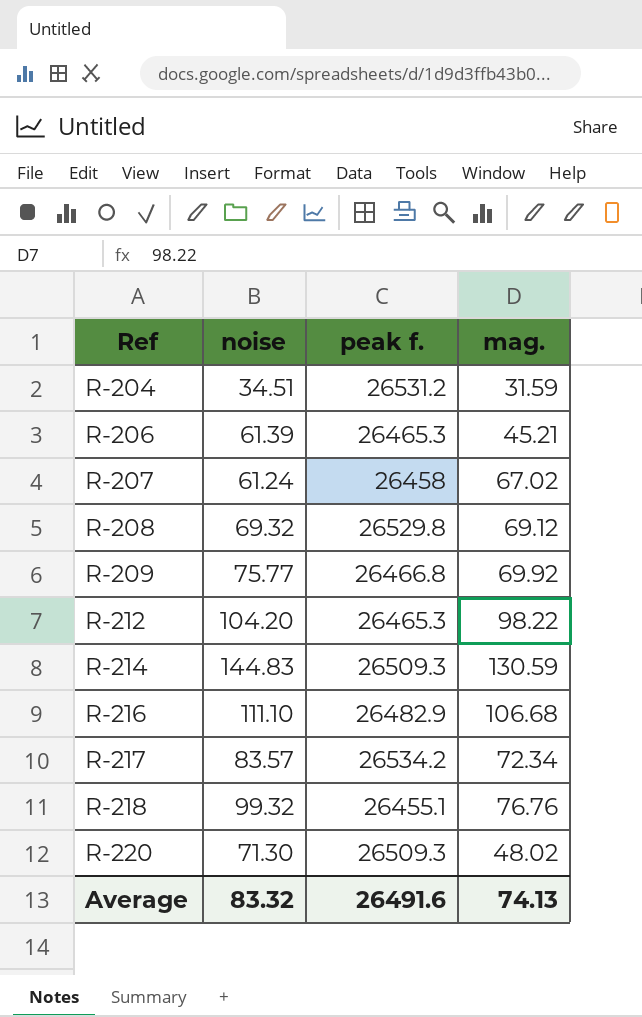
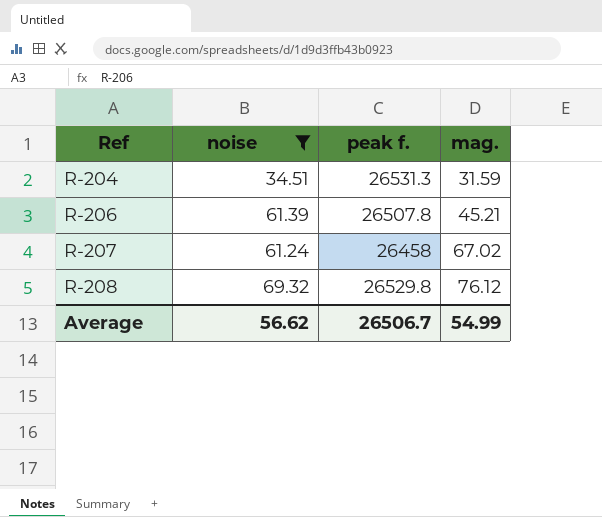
filter: none -> noise <= 69.32
R-204 | peak f.: 26531.2 -> 26531.3
R-206 | peak f.: 26465.3 -> 26507.8
R-208 | mag.: 69.12 -> 76.12
Average | noise: 83.32 -> 56.62
Average | peak f.: 26491.6 -> 26506.7
Average | mag.: 74.13 -> 54.99

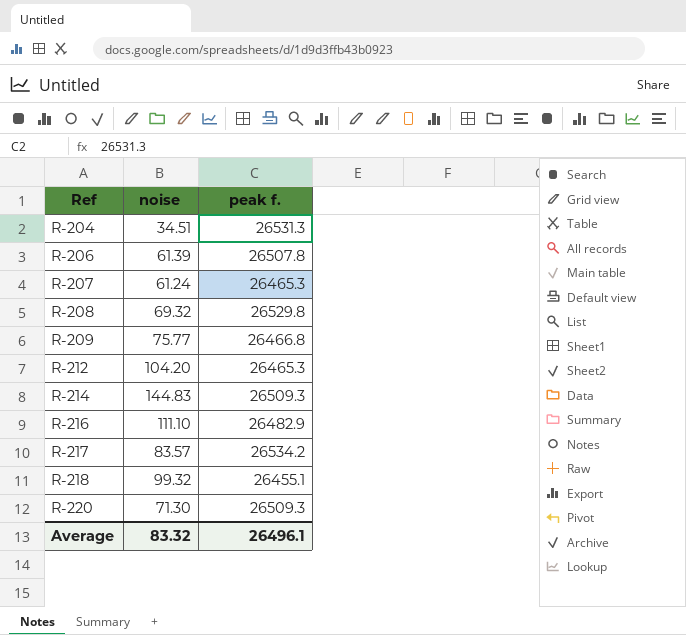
filter: noise <= 69.32 -> none
column mag. | position: 4 -> none
R-207 | peak f.: 26458 -> 26465.3
Average | noise: 56.62 -> 83.32
Average | peak f.: 26506.7 -> 26496.1

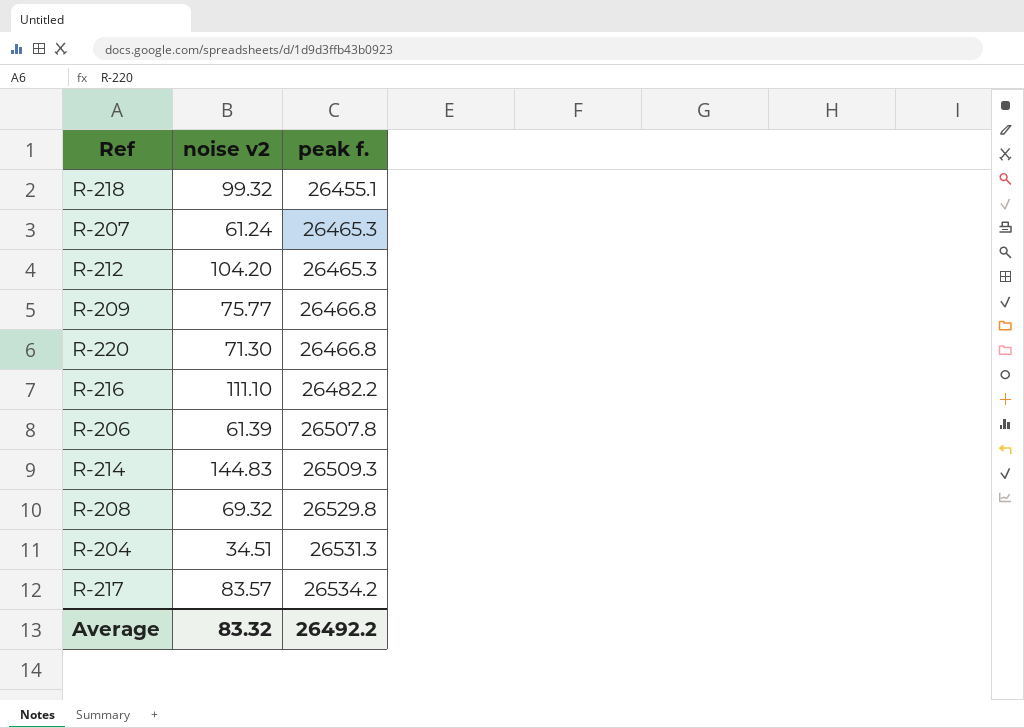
row order: Ref ascending -> peak f. ascending
column name: noise -> noise v2
R-220 | peak f.: 26509.3 -> 26466.8
R-216 | peak f.: 26482.9 -> 26482.2
Average | peak f.: 26496.1 -> 26492.2

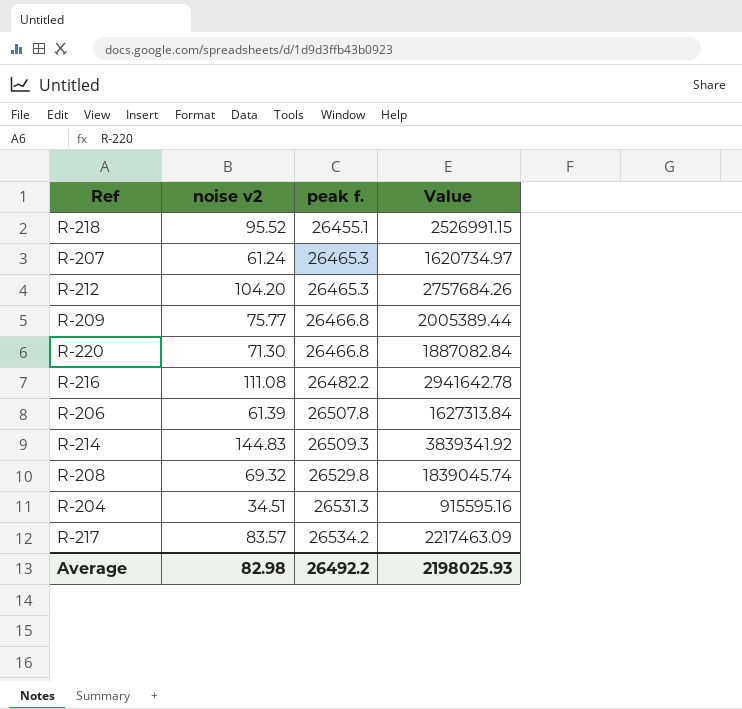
column Value | formula: none -> [noise v2] * [peak f.]
R-218 | noise v2: 99.32 -> 95.52
R-216 | noise v2: 111.10 -> 111.08
Average | noise v2: 83.32 -> 82.98

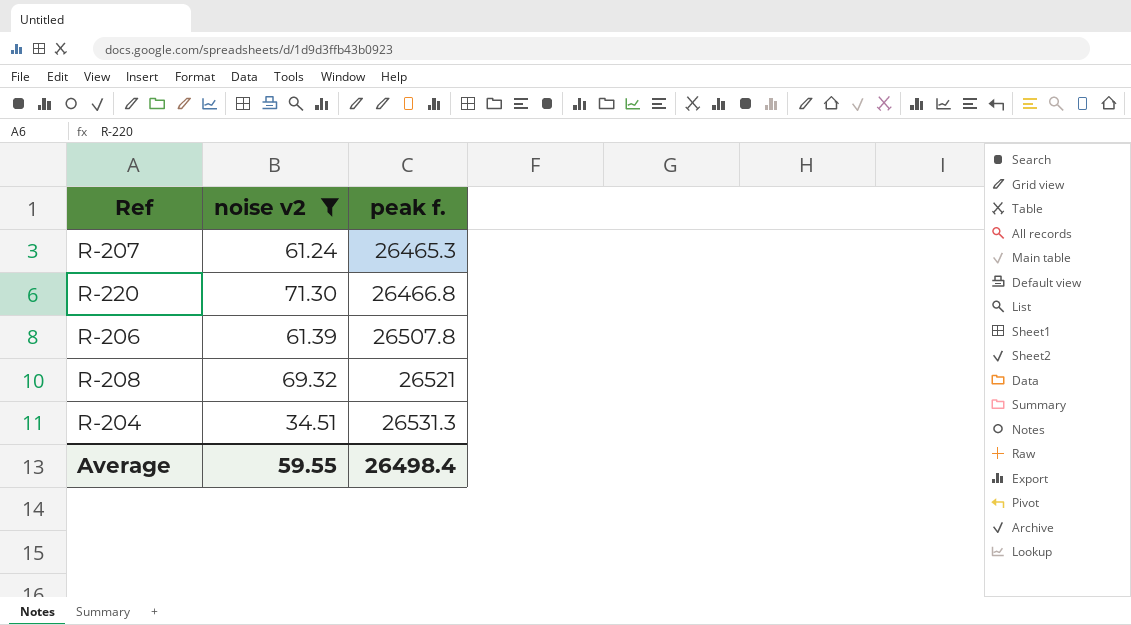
filter: none -> noise v2 <= 71.30
column Value | formula: [noise v2] * [peak f.] -> none
R-208 | peak f.: 26529.8 -> 26521
Average | noise v2: 82.98 -> 59.55
Average | peak f.: 26492.2 -> 26498.4

